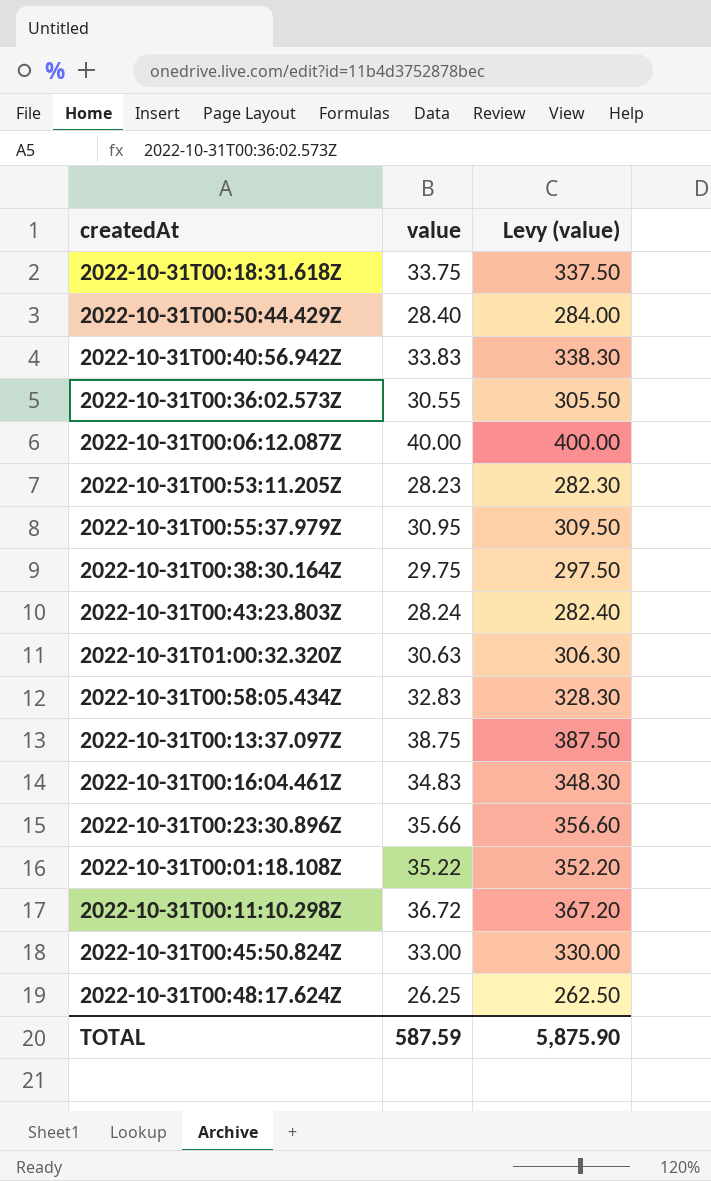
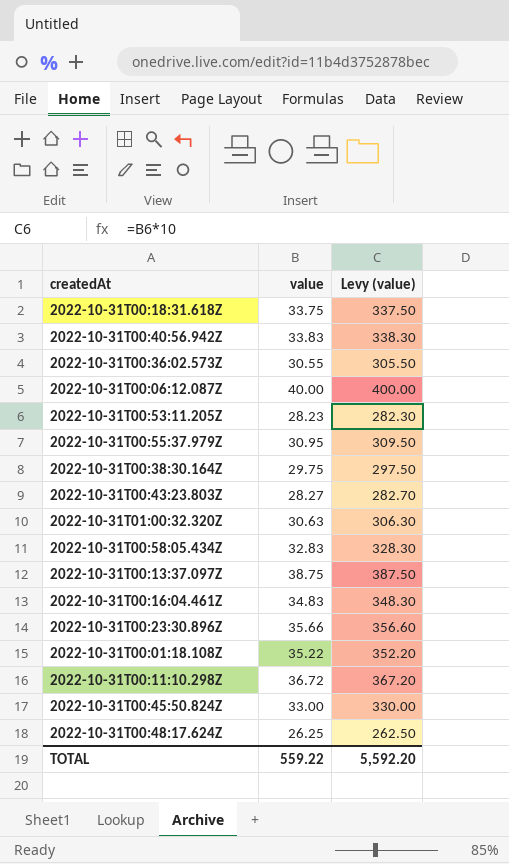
row 2022-10-31T00:50:44.429Z: 28.40 | 284.00 -> none
2022-10-31T00:43:23.803Z | value: 28.24 -> 28.27
2022-10-31T00:43:23.803Z | Levy (value): 282.40 -> 282.70
TOTAL | value: 587.59 -> 559.22
TOTAL | Levy (value): 5,875.90 -> 5,592.20

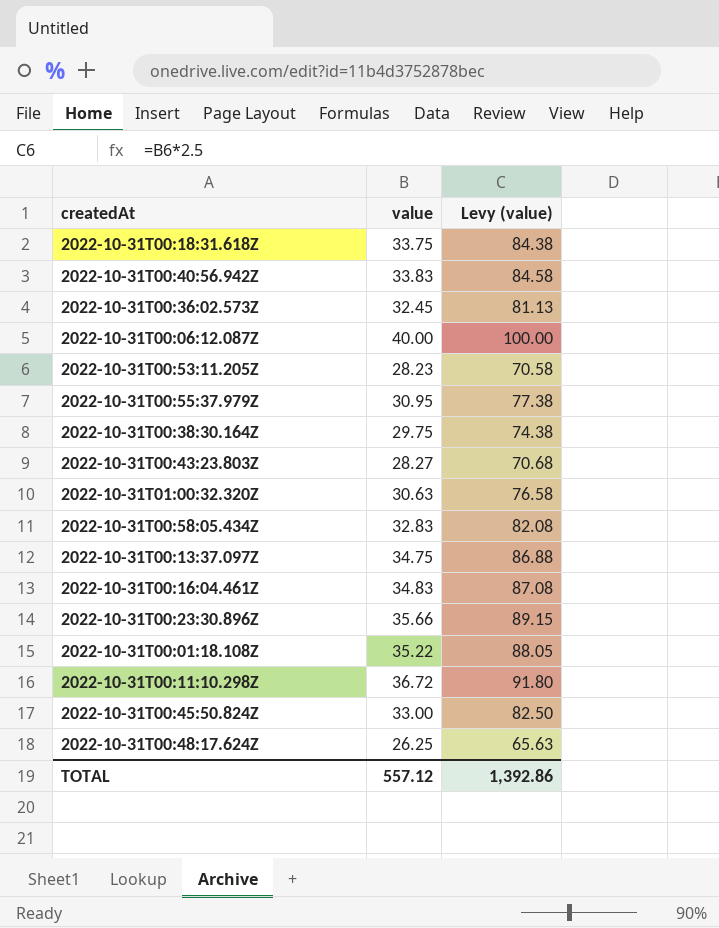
column Levy (value) | formula: [value] * 10 -> [value] * 2.5
2022-10-31T00:36:02.573Z | value: 30.55 -> 32.45
2022-10-31T00:13:37.097Z | value: 38.75 -> 34.75
TOTAL | value: 559.22 -> 557.12
TOTAL | Levy (value): 5,592.20 -> 1,392.86

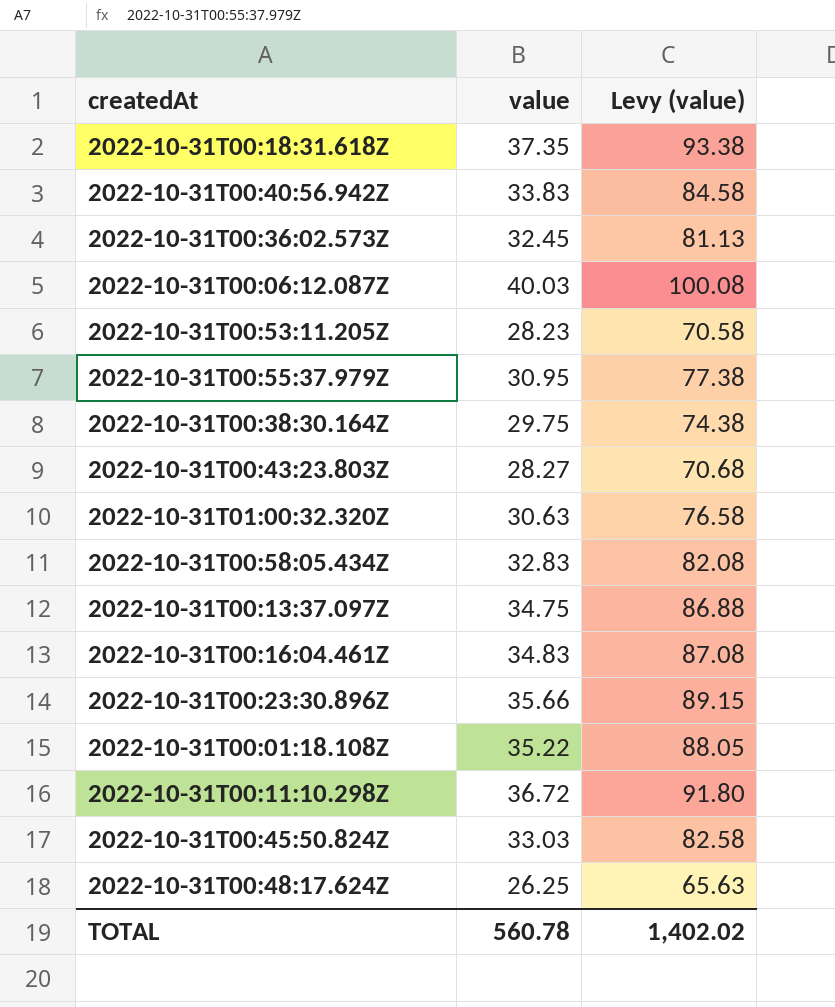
2022-10-31T00:18:31.618Z | value: 33.75 -> 37.35
2022-10-31T00:18:31.618Z | Levy (value): 84.38 -> 93.38
2022-10-31T00:06:12.087Z | value: 40.00 -> 40.03
2022-10-31T00:06:12.087Z | Levy (value): 100.00 -> 100.08
2022-10-31T00:45:50.824Z | value: 33.00 -> 33.03
2022-10-31T00:45:50.824Z | Levy (value): 82.50 -> 82.58
TOTAL | value: 557.12 -> 560.78
TOTAL | Levy (value): 1,392.86 -> 1,402.02

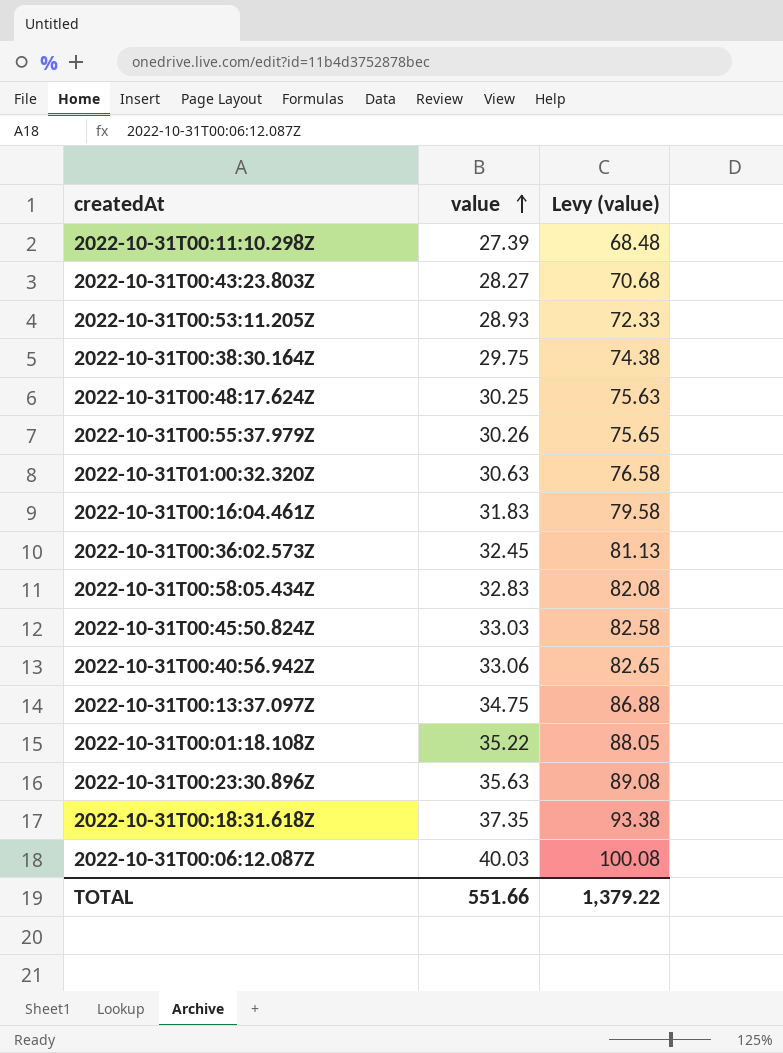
row order: none -> value ascending
2022-10-31T00:11:10.298Z | value: 36.72 -> 27.39
2022-10-31T00:11:10.298Z | Levy (value): 91.80 -> 68.48
2022-10-31T00:53:11.205Z | value: 28.23 -> 28.93
2022-10-31T00:53:11.205Z | Levy (value): 70.58 -> 72.33
2022-10-31T00:48:17.624Z | value: 26.25 -> 30.25
2022-10-31T00:48:17.624Z | Levy (value): 65.63 -> 75.63
2022-10-31T00:55:37.979Z | value: 30.95 -> 30.26
2022-10-31T00:55:37.979Z | Levy (value): 77.38 -> 75.65
2022-10-31T00:16:04.461Z | value: 34.83 -> 31.83
2022-10-31T00:16:04.461Z | Levy (value): 87.08 -> 79.58
2022-10-31T00:40:56.942Z | value: 33.83 -> 33.06
2022-10-31T00:40:56.942Z | Levy (value): 84.58 -> 82.65
2022-10-31T00:23:30.896Z | value: 35.66 -> 35.63
2022-10-31T00:23:30.896Z | Levy (value): 89.15 -> 89.08
TOTAL | value: 560.78 -> 551.66
TOTAL | Levy (value): 1,402.02 -> 1,379.22

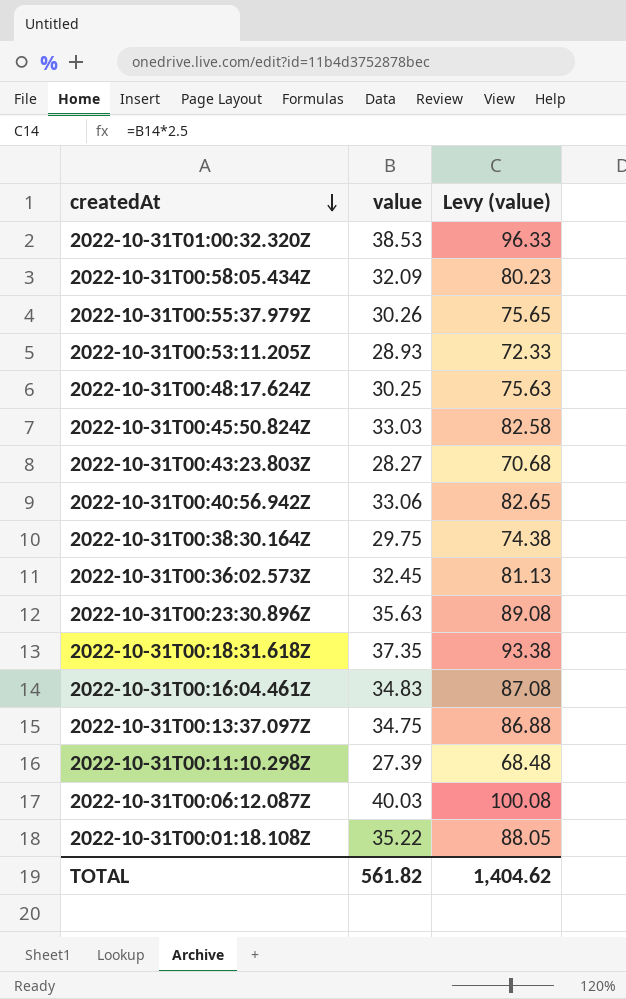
row order: value ascending -> createdAt descending
2022-10-31T01:00:32.320Z | value: 30.63 -> 38.53
2022-10-31T01:00:32.320Z | Levy (value): 76.58 -> 96.33
2022-10-31T00:58:05.434Z | value: 32.83 -> 32.09
2022-10-31T00:58:05.434Z | Levy (value): 82.08 -> 80.23
2022-10-31T00:16:04.461Z | value: 31.83 -> 34.83
2022-10-31T00:16:04.461Z | Levy (value): 79.58 -> 87.08
TOTAL | value: 551.66 -> 561.82
TOTAL | Levy (value): 1,379.22 -> 1,404.62

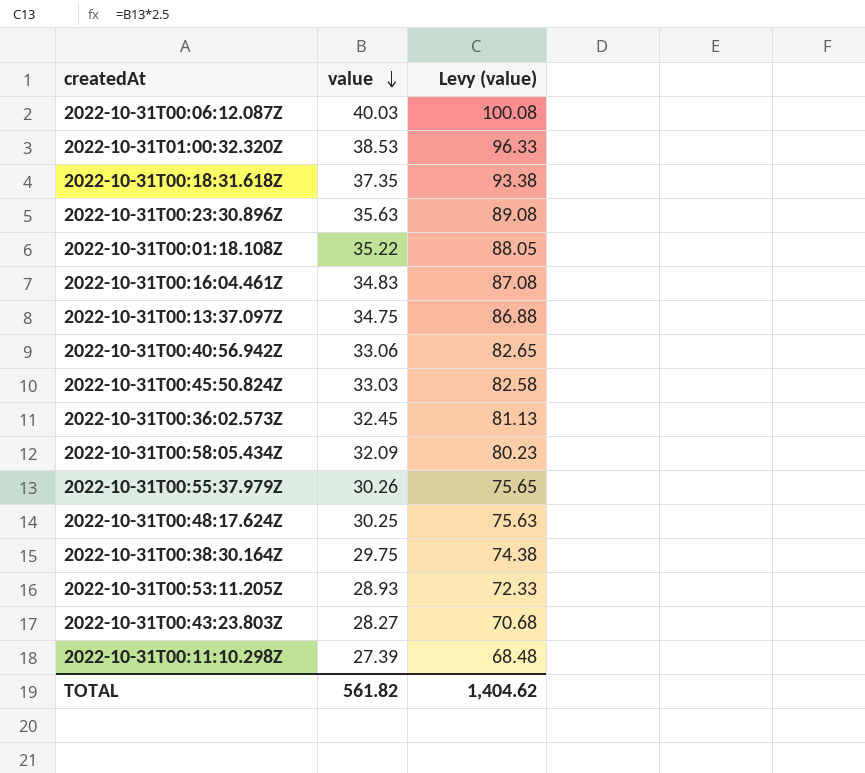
row order: createdAt descending -> value descending

